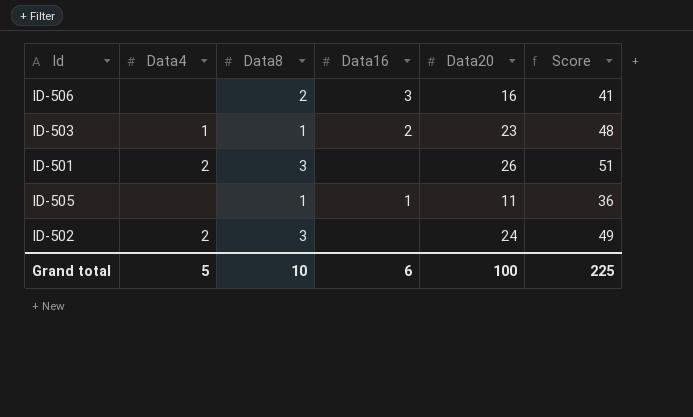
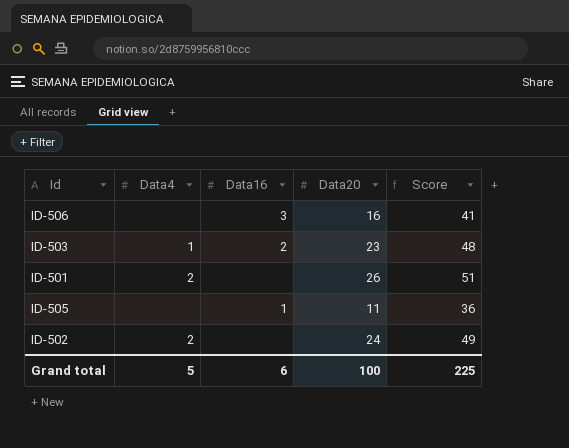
column Data8 | position: 3 -> none

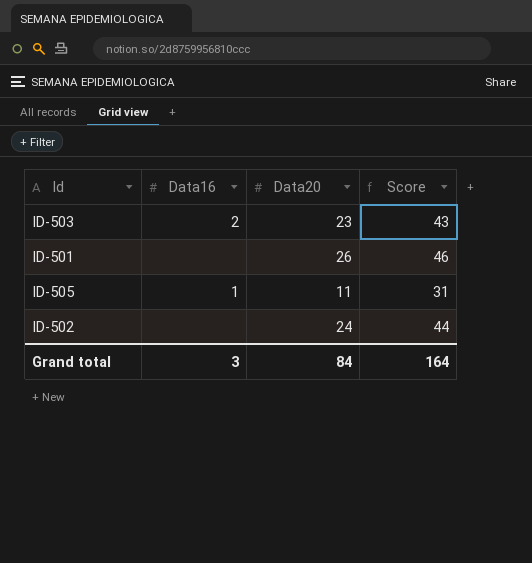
column Data4 | position: 2 -> none
column Score | formula: [Data20] + 25 -> [Data20] + 20
row ID-506: none | 3 | 16 | 41 -> none
Grand total | Data16: 6 -> 3
Grand total | Data20: 100 -> 84
Grand total | Score: 225 -> 164

